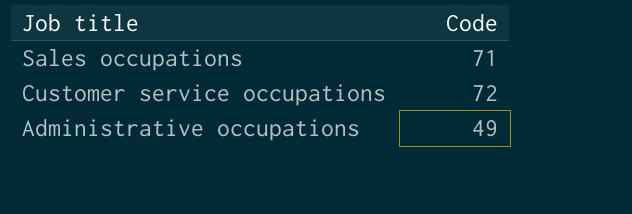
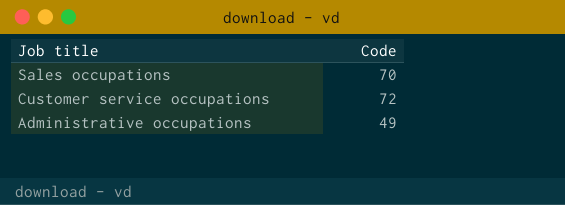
Sales occupations | Code: 71 -> 70

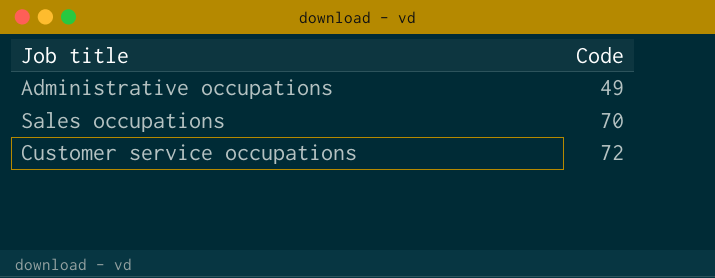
row order: Job title descending -> Code ascending

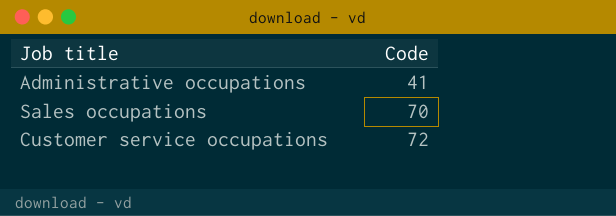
Administrative occupations | Code: 49 -> 41

